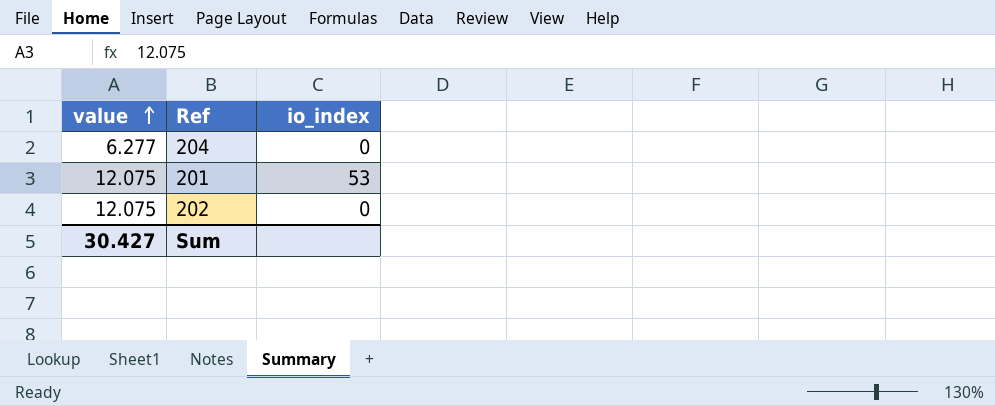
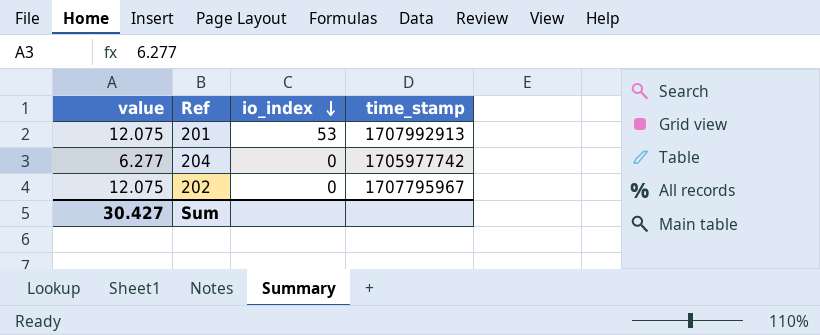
row order: value ascending -> io_index descending
column time_stamp | position: none -> 4

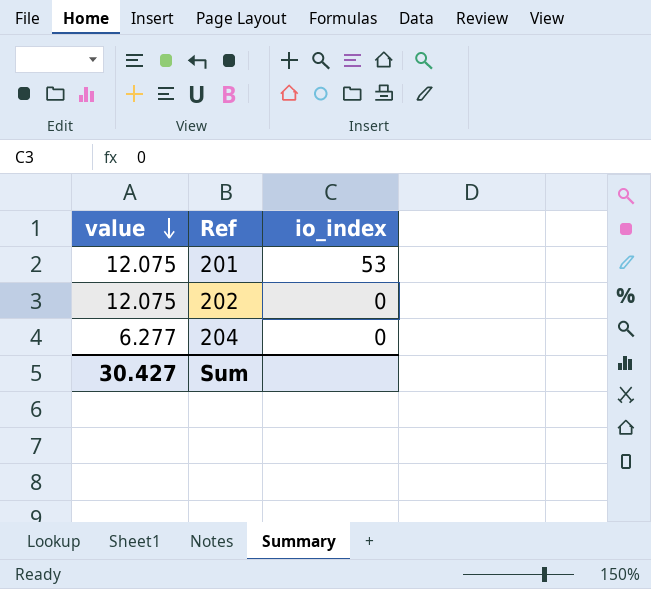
row order: io_index descending -> value descending
column time_stamp | position: 4 -> none

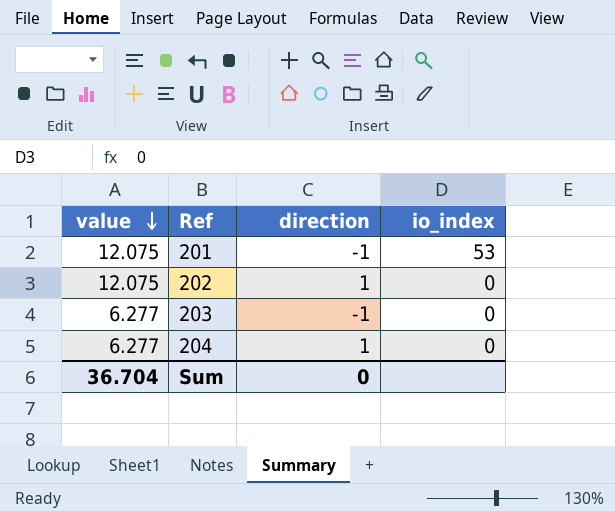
column direction | position: none -> 3
row 203: none -> 6.277 | -1 | 0
Sum | value: 30.427 -> 36.704

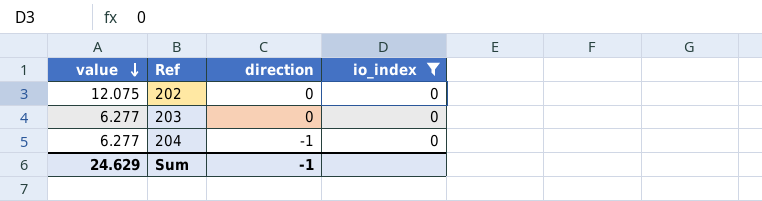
filter: none -> io_index = 0
202 | direction: 1 -> 0
203 | direction: -1 -> 0
204 | direction: 1 -> -1
Sum | value: 36.704 -> 24.629
Sum | direction: 0 -> -1

